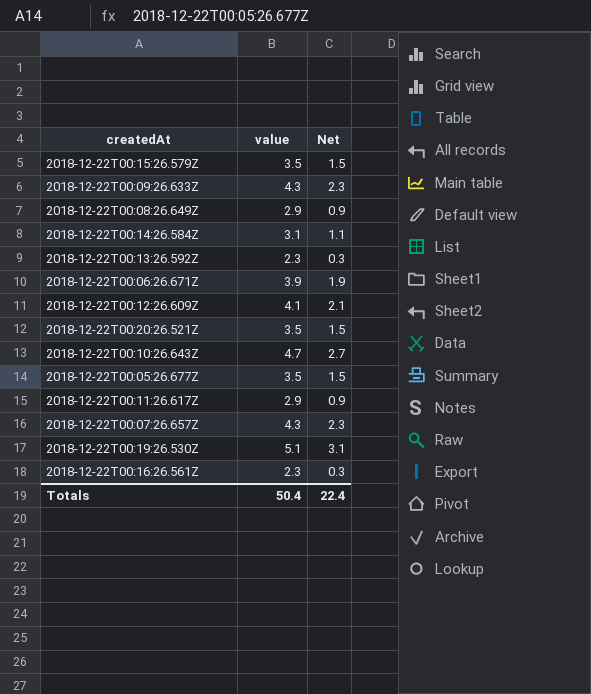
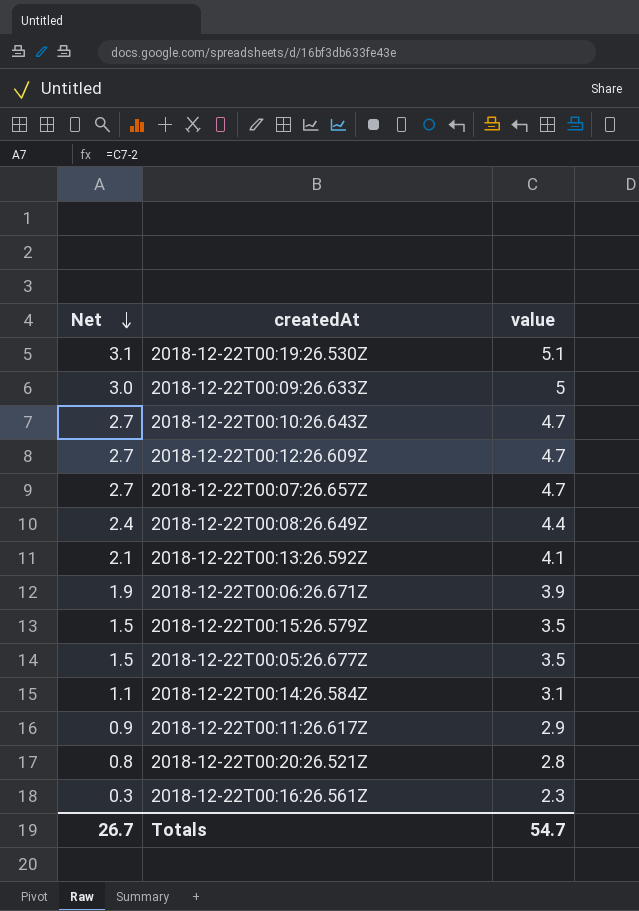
row order: none -> Net descending
column Net | position: 3 -> 1
2018-12-22T00:09:26.633Z | Net: 2.3 -> 3.0
2018-12-22T00:09:26.633Z | value: 4.3 -> 5
2018-12-22T00:12:26.609Z | Net: 2.1 -> 2.7
2018-12-22T00:12:26.609Z | value: 4.1 -> 4.7
2018-12-22T00:07:26.657Z | Net: 2.3 -> 2.7
2018-12-22T00:07:26.657Z | value: 4.3 -> 4.7
2018-12-22T00:08:26.649Z | Net: 0.9 -> 2.4
2018-12-22T00:08:26.649Z | value: 2.9 -> 4.4
2018-12-22T00:13:26.592Z | Net: 0.3 -> 2.1
2018-12-22T00:13:26.592Z | value: 2.3 -> 4.1
2018-12-22T00:20:26.521Z | Net: 1.5 -> 0.8
2018-12-22T00:20:26.521Z | value: 3.5 -> 2.8
Totals | Net: 22.4 -> 26.7
Totals | value: 50.4 -> 54.7

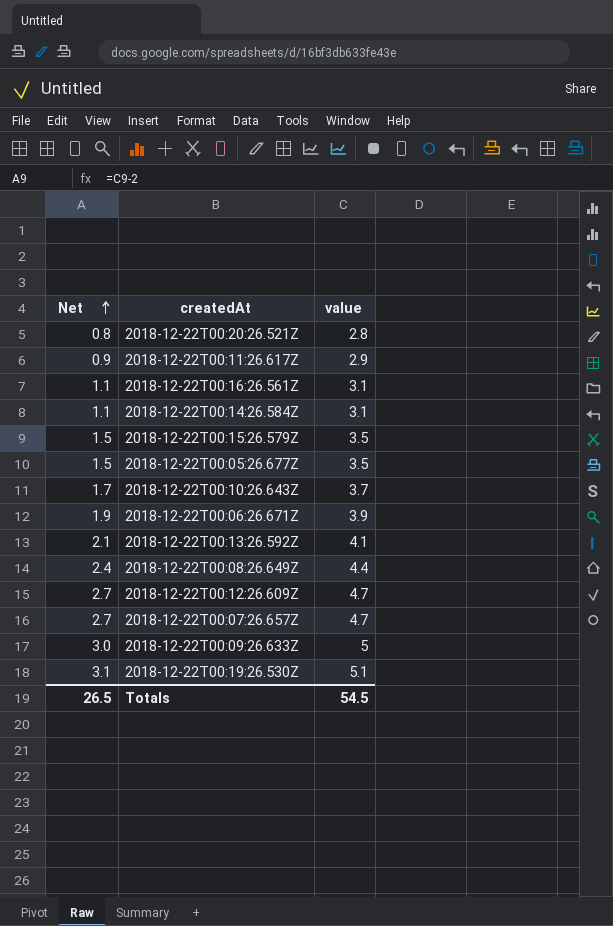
row order: Net descending -> Net ascending
2018-12-22T00:16:26.561Z | Net: 0.3 -> 1.1
2018-12-22T00:16:26.561Z | value: 2.3 -> 3.1
2018-12-22T00:10:26.643Z | Net: 2.7 -> 1.7
2018-12-22T00:10:26.643Z | value: 4.7 -> 3.7
Totals | Net: 26.7 -> 26.5
Totals | value: 54.7 -> 54.5

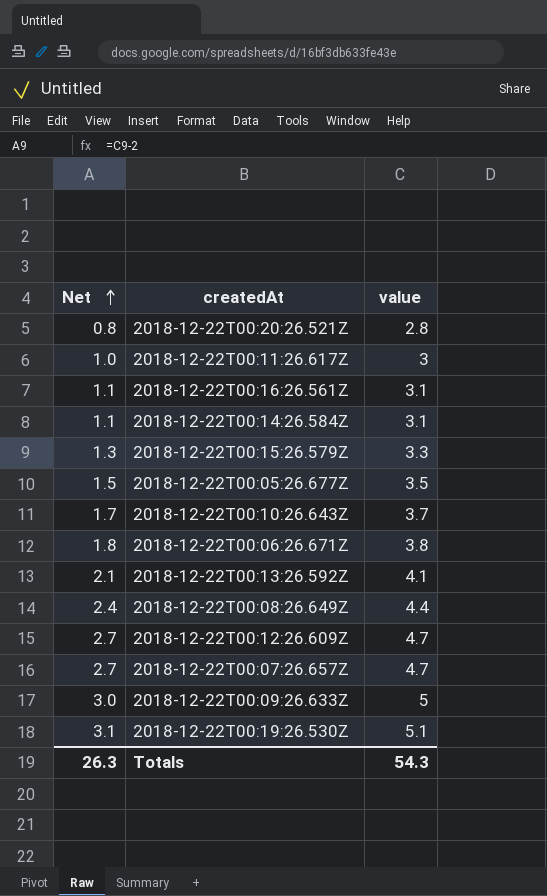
2018-12-22T00:11:26.617Z | Net: 0.9 -> 1.0
2018-12-22T00:11:26.617Z | value: 2.9 -> 3
2018-12-22T00:15:26.579Z | Net: 1.5 -> 1.3
2018-12-22T00:15:26.579Z | value: 3.5 -> 3.3
2018-12-22T00:06:26.671Z | Net: 1.9 -> 1.8
2018-12-22T00:06:26.671Z | value: 3.9 -> 3.8
Totals | Net: 26.5 -> 26.3
Totals | value: 54.5 -> 54.3

